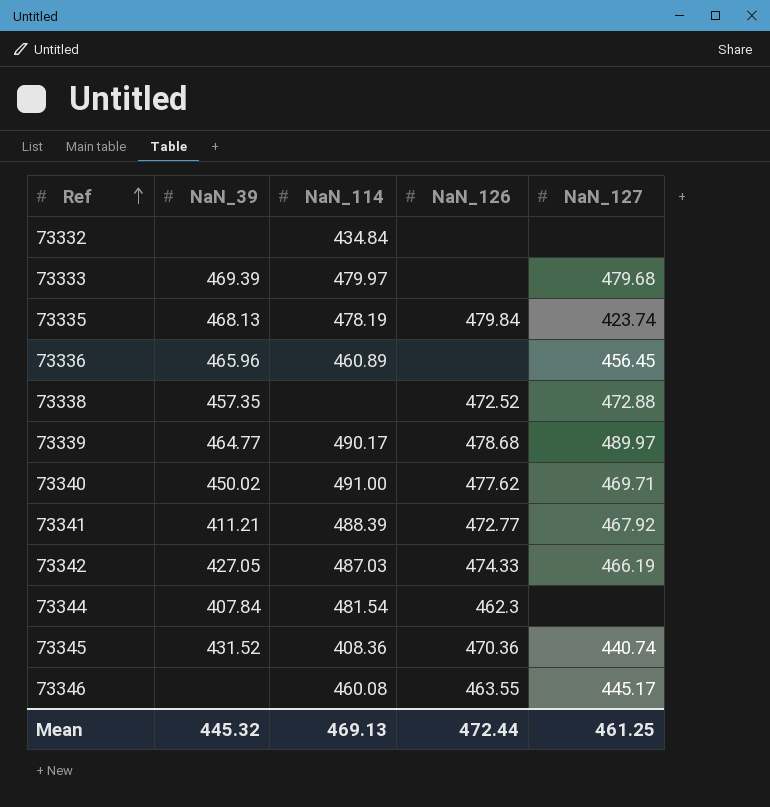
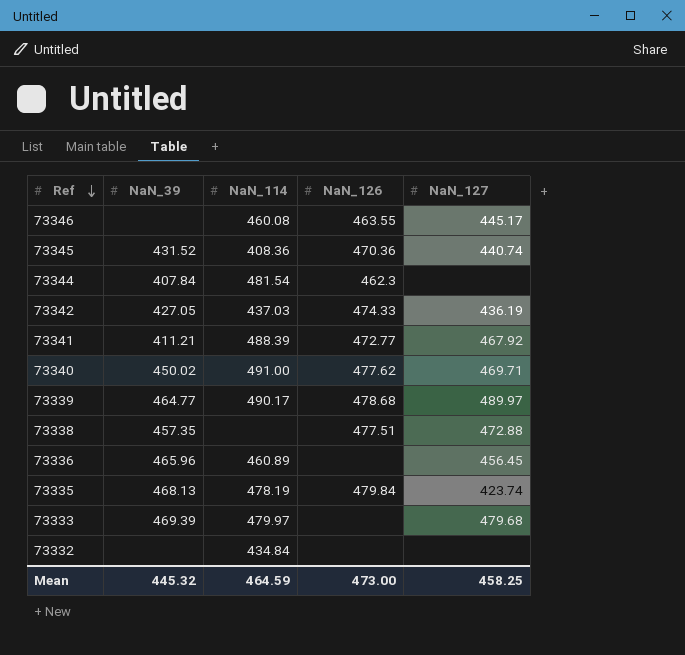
row order: Ref ascending -> Ref descending
73342 | NaN_114: 487.03 -> 437.03
73342 | NaN_127: 466.19 -> 436.19
73338 | NaN_126: 472.52 -> 477.51
Mean | NaN_114: 469.13 -> 464.59
Mean | NaN_126: 472.44 -> 473.00
Mean | NaN_127: 461.25 -> 458.25

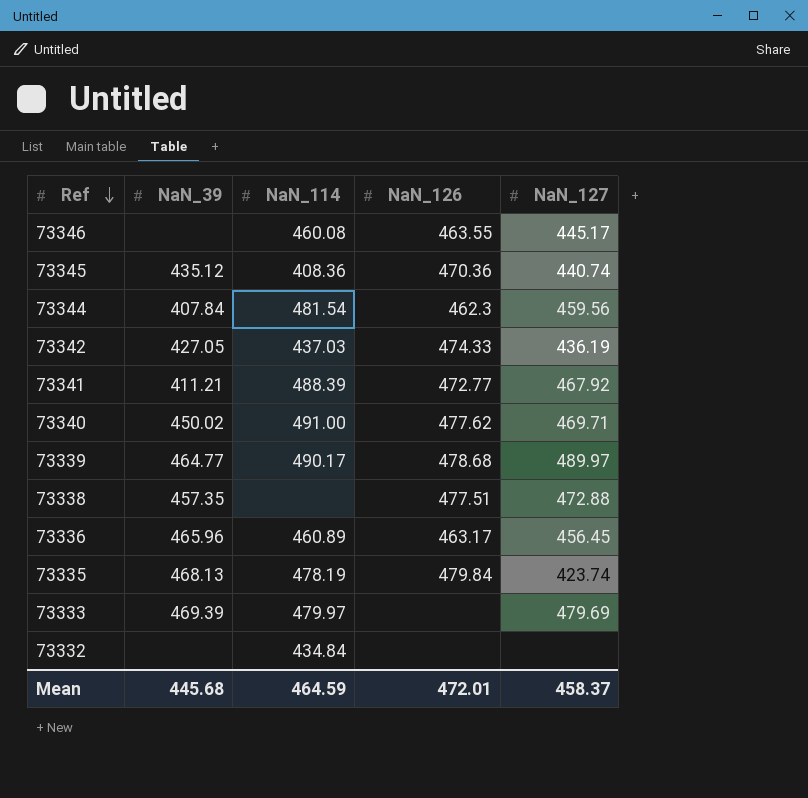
73345 | NaN_39: 431.52 -> 435.12
73344 | NaN_127: none -> 459.56
73336 | NaN_126: none -> 463.17
73333 | NaN_127: 479.68 -> 479.69
Mean | NaN_39: 445.32 -> 445.68
Mean | NaN_126: 473.00 -> 472.01
Mean | NaN_127: 458.25 -> 458.37

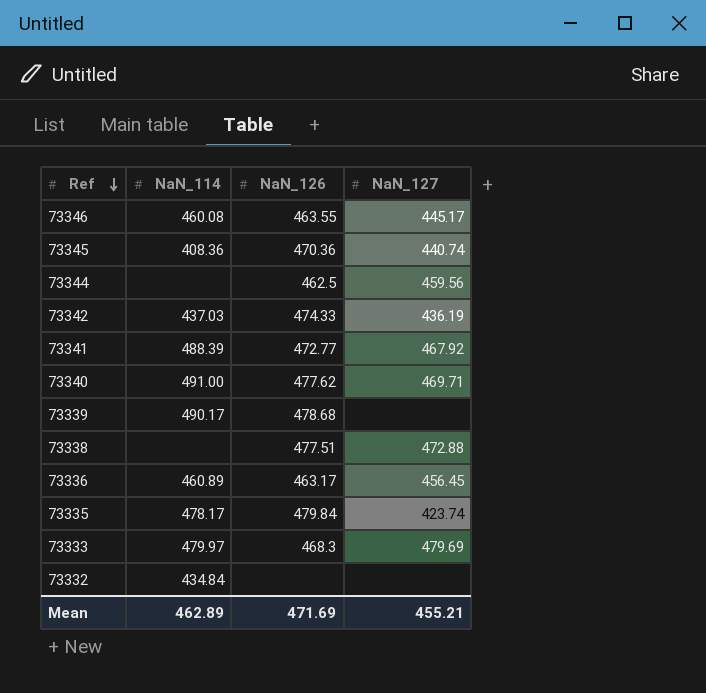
column NaN_39 | position: 2 -> none
73344 | NaN_114: 481.54 -> none
73344 | NaN_126: 462.3 -> 462.5
73339 | NaN_127: 489.97 -> none
73335 | NaN_114: 478.19 -> 478.17
73333 | NaN_126: none -> 468.3
Mean | NaN_114: 464.59 -> 462.89
Mean | NaN_126: 472.01 -> 471.69
Mean | NaN_127: 458.37 -> 455.21

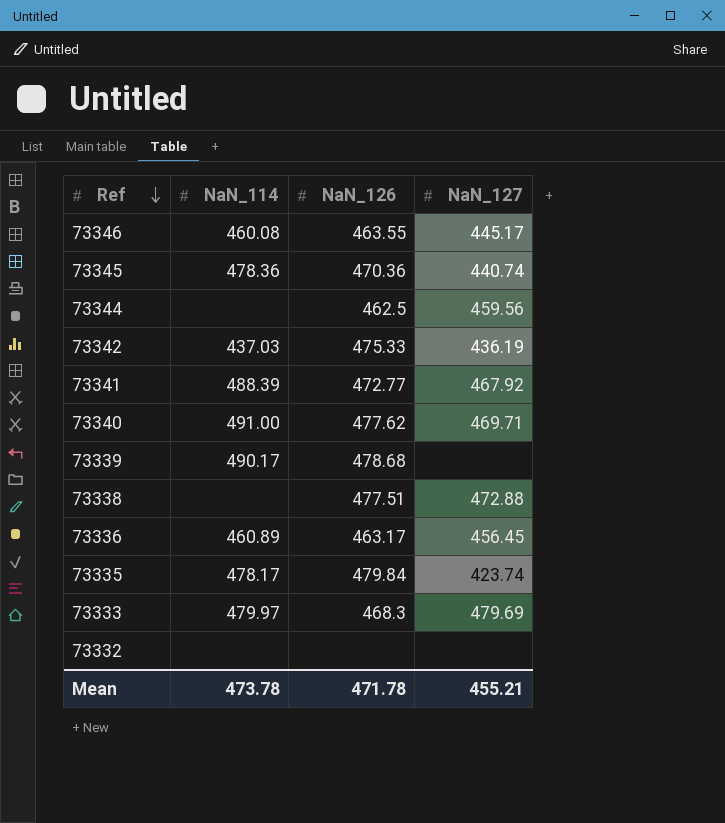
73345 | NaN_114: 408.36 -> 478.36
73342 | NaN_126: 474.33 -> 475.33
73332 | NaN_114: 434.84 -> none
Mean | NaN_114: 462.89 -> 473.78
Mean | NaN_126: 471.69 -> 471.78

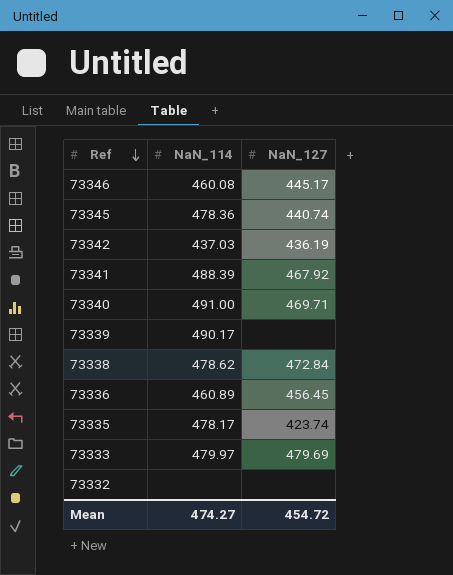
column NaN_126 | position: 3 -> none
row 73344: none | 462.5 | 459.56 -> none
73338 | NaN_114: none -> 478.62
73338 | NaN_127: 472.88 -> 472.84
Mean | NaN_114: 473.78 -> 474.27
Mean | NaN_127: 455.21 -> 454.72

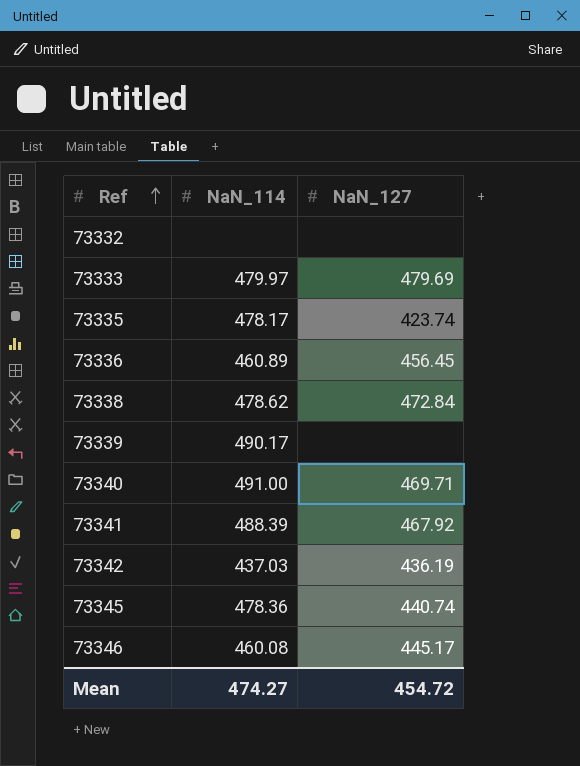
row order: Ref descending -> Ref ascending

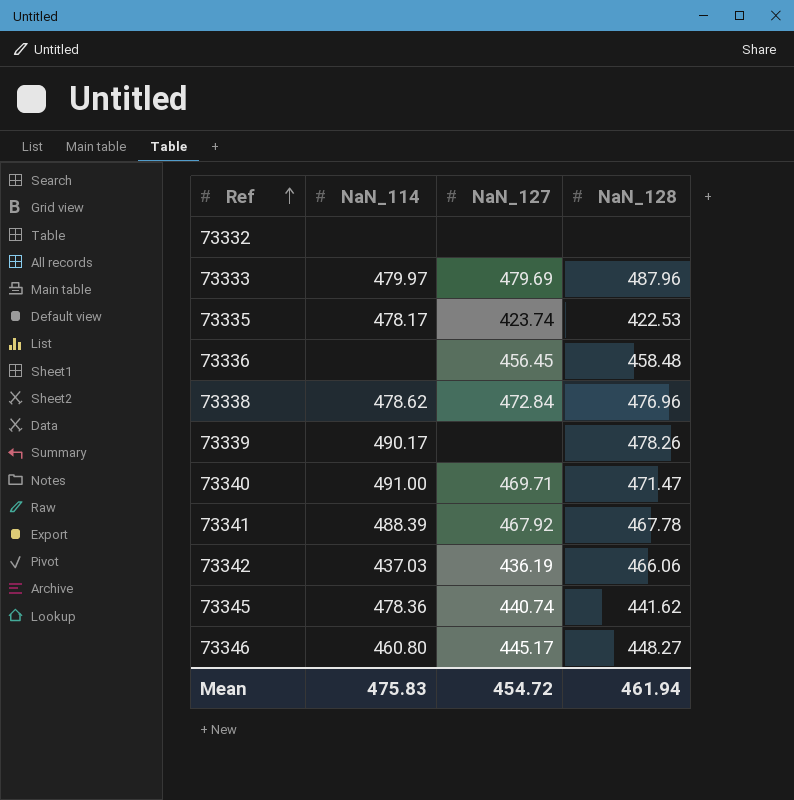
column NaN_128 | position: none -> 4
73336 | NaN_114: 460.89 -> none
73346 | NaN_114: 460.08 -> 460.80
Mean | NaN_114: 474.27 -> 475.83

